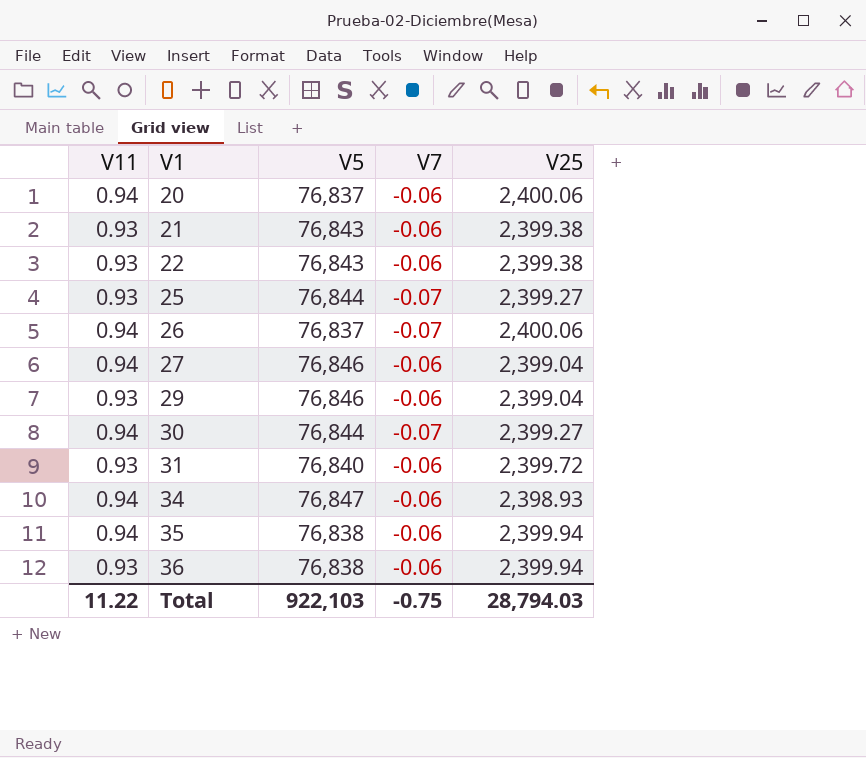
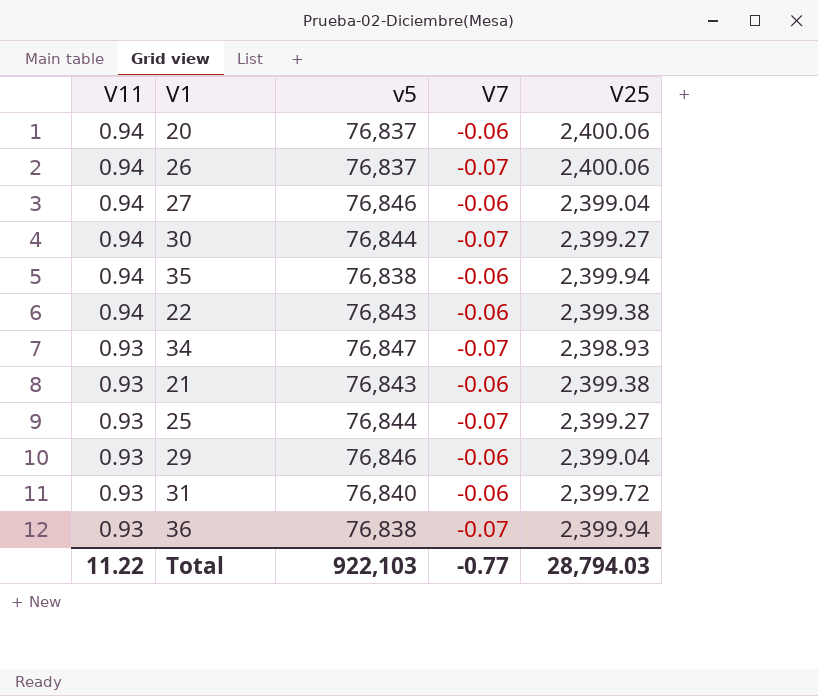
row order: V1 ascending -> V11 descending
column name: V5 -> v5
22 | V11: 0.93 -> 0.94
34 | V11: 0.94 -> 0.93
34 | V7: -0.06 -> -0.07
36 | V7: -0.06 -> -0.07
Total | V7: -0.75 -> -0.77

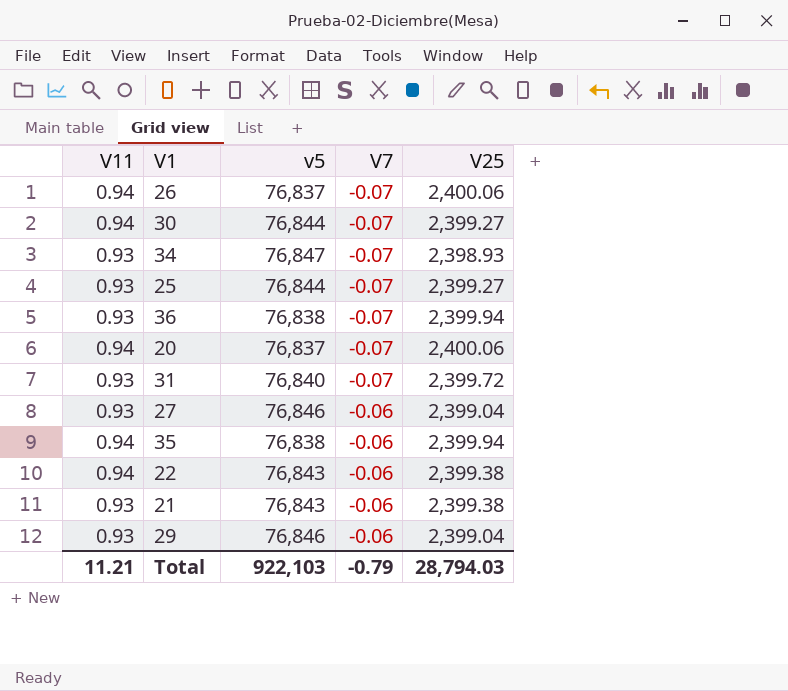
row order: V11 descending -> V7 ascending
20 | V7: -0.06 -> -0.07
31 | V7: -0.06 -> -0.07
27 | V11: 0.94 -> 0.93
Total | V11: 11.22 -> 11.21
Total | V7: -0.77 -> -0.79

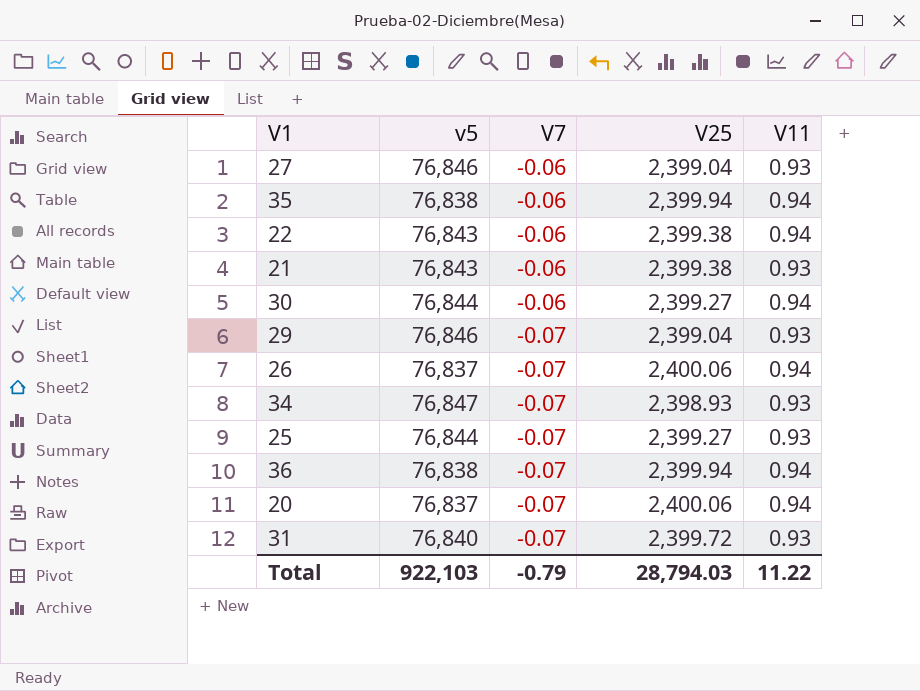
row order: V7 ascending -> V7 descending
column V11 | position: 1 -> 5
30 | V7: -0.07 -> -0.06
29 | V7: -0.06 -> -0.07
36 | V11: 0.93 -> 0.94
Total | V11: 11.21 -> 11.22

